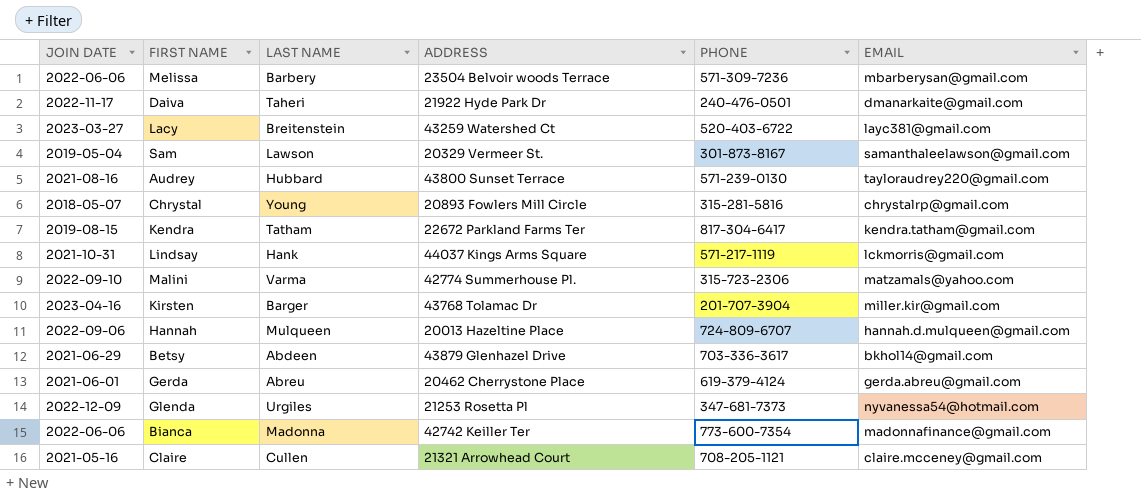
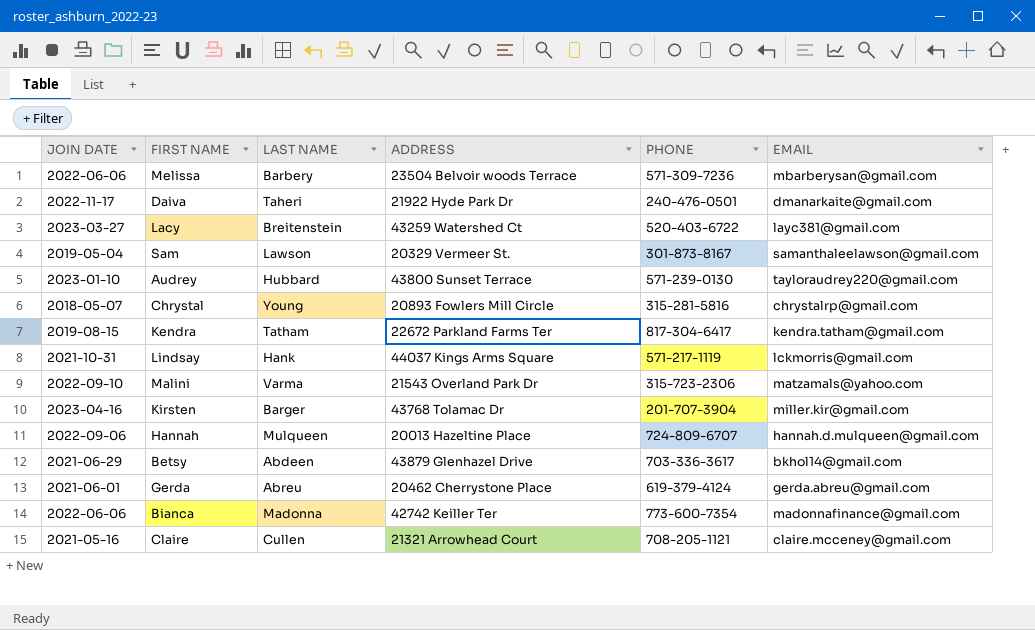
row Glenda: 2022-12-09 | Urgiles | 21253 Rosetta Pl | 347-681-7373 | nyvanessa54@hotmail.com -> none
Audrey | JOIN DATE: 2021-08-16 -> 2023-01-10
Malini | ADDRESS: 42774 Summerhouse Pl. -> 21543 Overland Park Dr

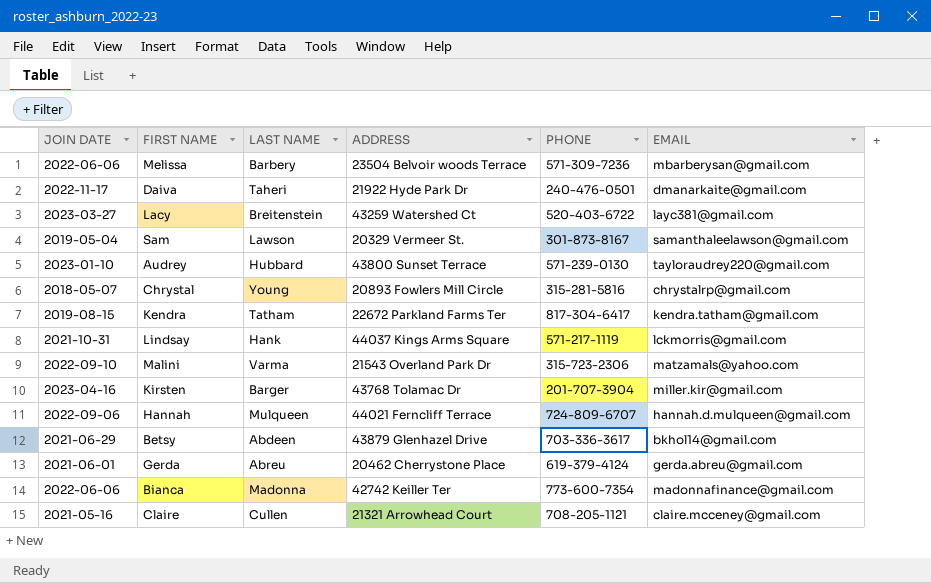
Hannah | ADDRESS: 20013 Hazeltine Place -> 44021 Ferncliff Terrace

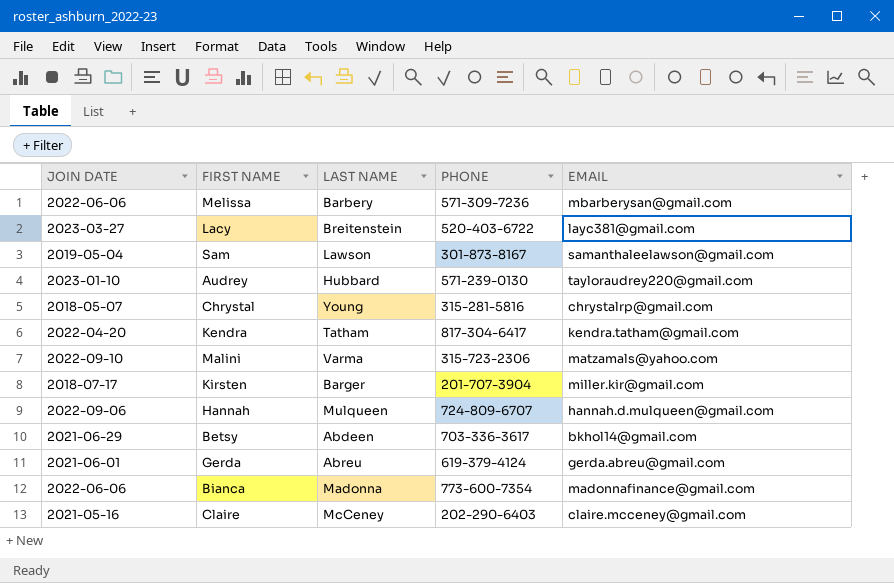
column ADDRESS | position: 4 -> none
row Daiva: 2022-11-17 | Taheri | 21922 Hyde Park Dr | 240-476-0501 | dmanarkaite@gmail.com -> none
row Lindsay: 2021-10-31 | Hank | 44037 Kings Arms Square | 571-217-1119 | lckmorris@gmail.com -> none
Kendra | JOIN DATE: 2019-08-15 -> 2022-04-20
Kirsten | JOIN DATE: 2023-04-16 -> 2018-07-17
Claire | LAST NAME: Cullen -> McCeney
Claire | PHONE: 708-205-1121 -> 202-290-6403

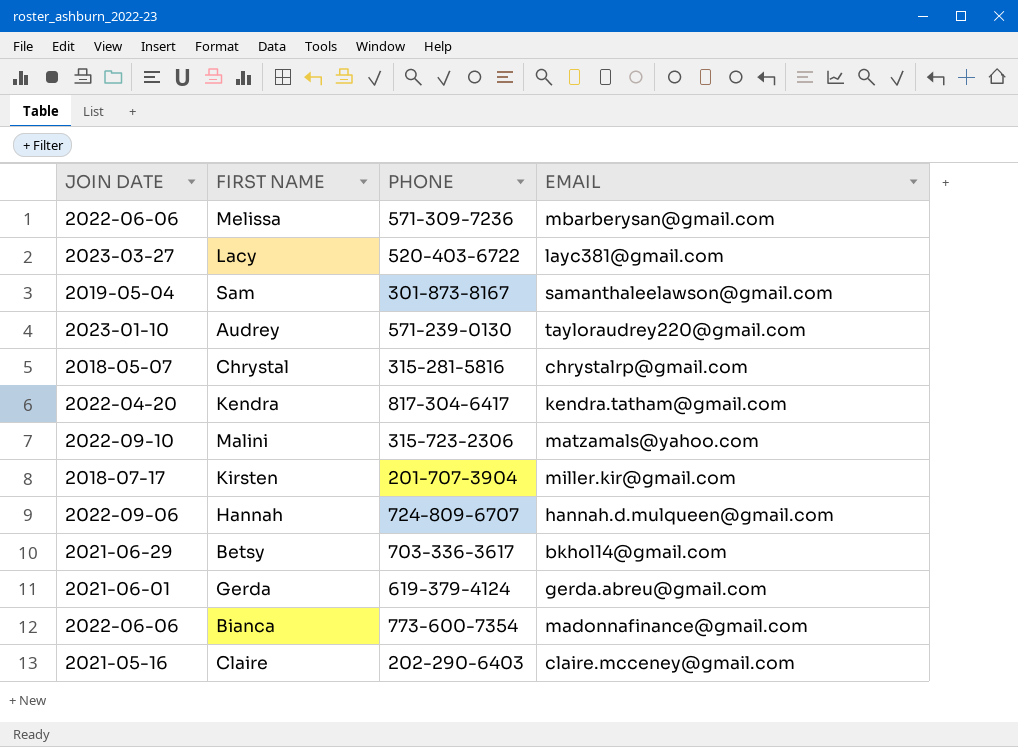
column LAST NAME | position: 3 -> none

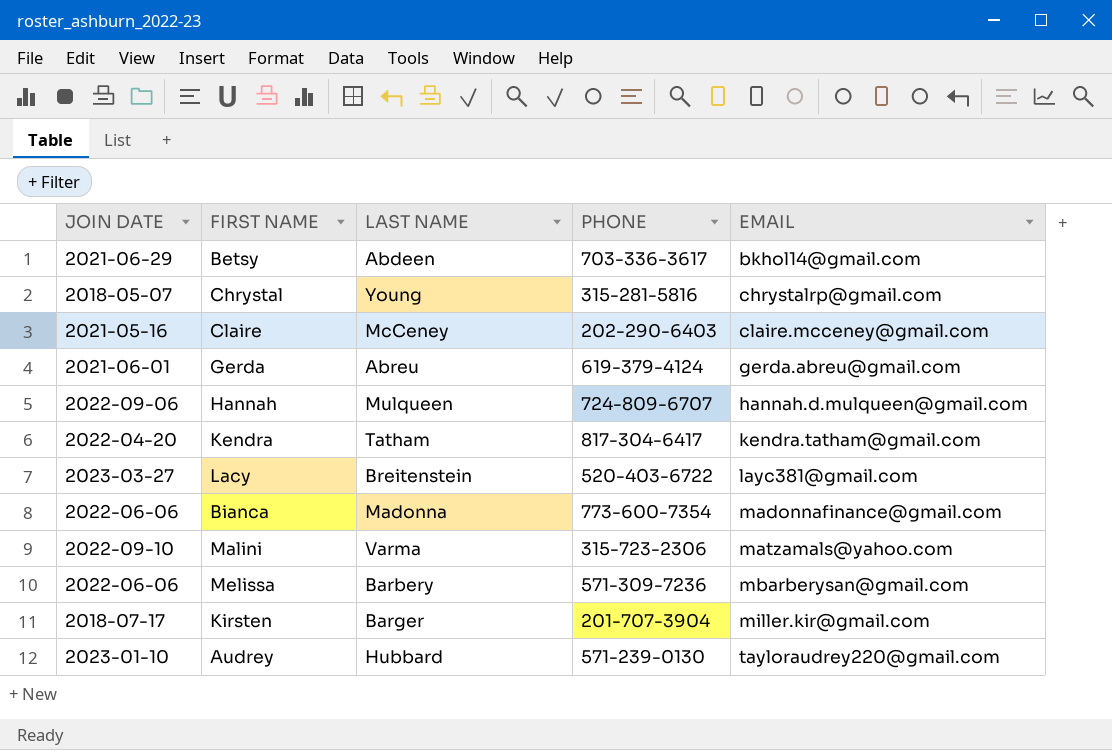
row order: none -> EMAIL ascending
column LAST NAME | position: none -> 3
row Sam: 2019-05-04 | 301-873-8167 | samanthaleelawson@gmail.com -> none

